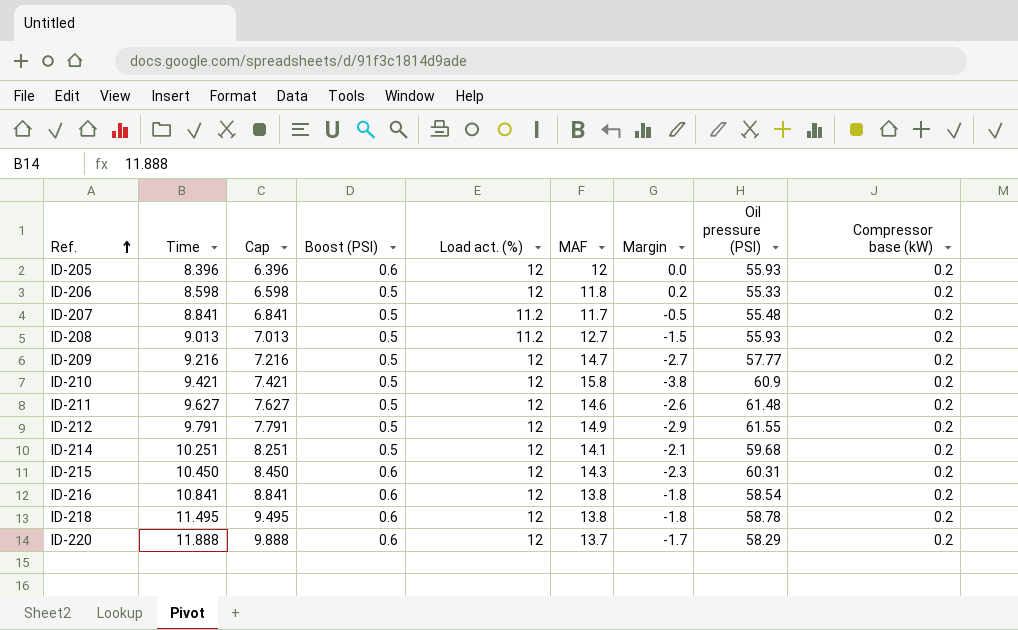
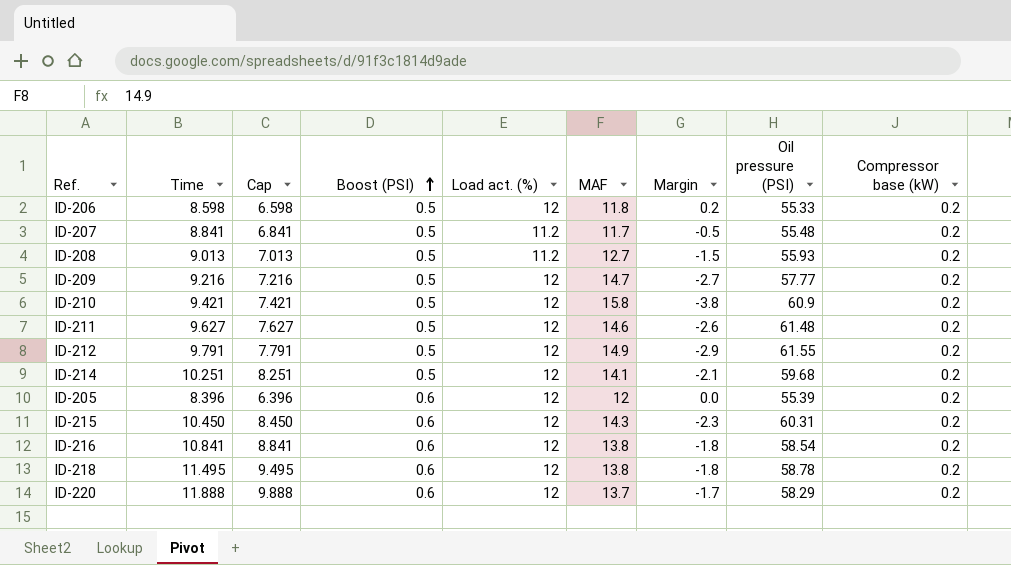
row order: Ref. ascending -> Boost (PSI) ascending
ID-205 | Oil pressure (PSI): 55.93 -> 55.39

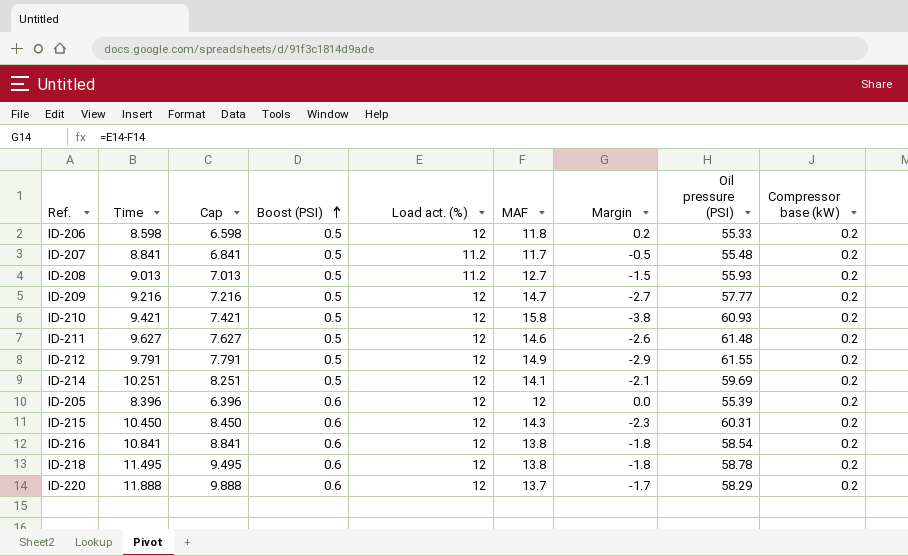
ID-210 | Oil pressure (PSI): 60.9 -> 60.93
ID-214 | Oil pressure (PSI): 59.68 -> 59.69

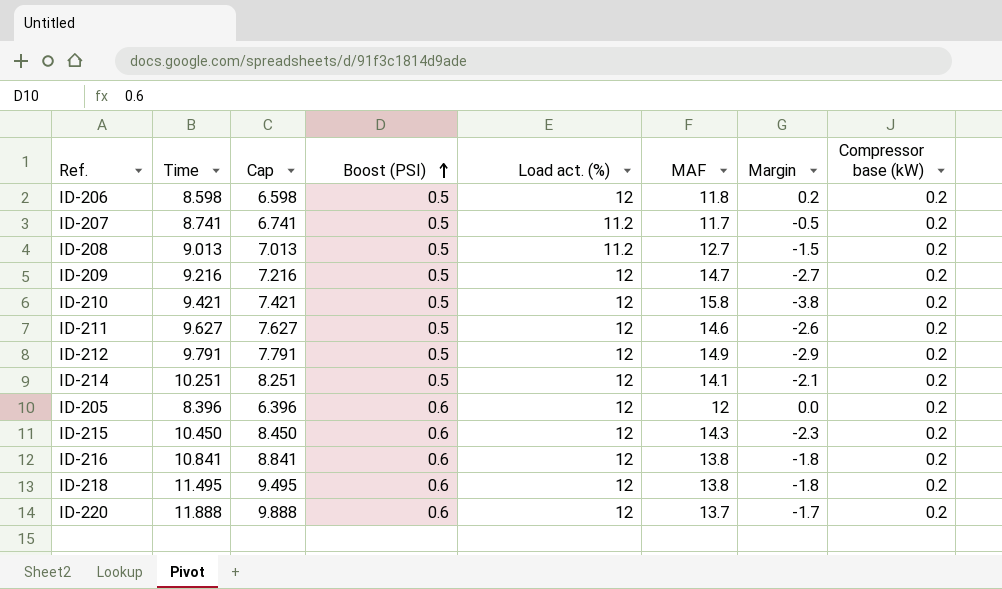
column Oil pressure (PSI) | position: 8 -> none
ID-207 | Time: 8.841 -> 8.741
ID-207 | Cap: 6.841 -> 6.741

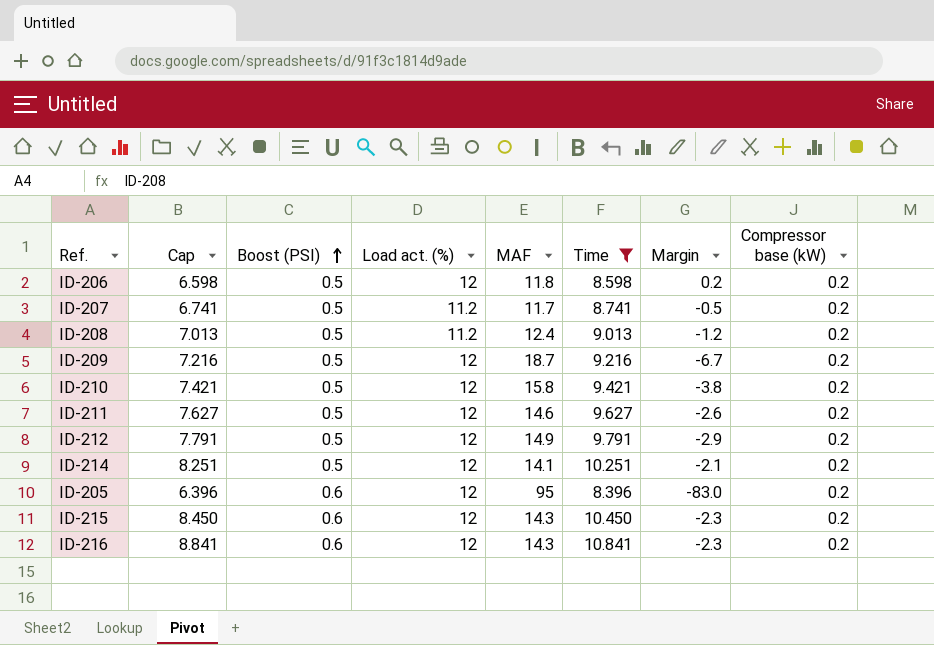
filter: none -> Time <= 10.841
column Time | position: 2 -> 6
ID-208 | MAF: 12.7 -> 12.4
ID-208 | Margin: -1.5 -> -1.2
ID-209 | MAF: 14.7 -> 18.7
ID-209 | Margin: -2.7 -> -6.7
ID-205 | MAF: 12 -> 95
ID-205 | Margin: 0.0 -> -83.0
ID-216 | MAF: 13.8 -> 14.3
ID-216 | Margin: -1.8 -> -2.3

